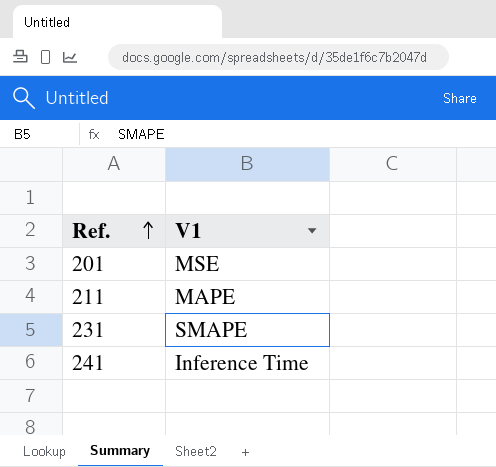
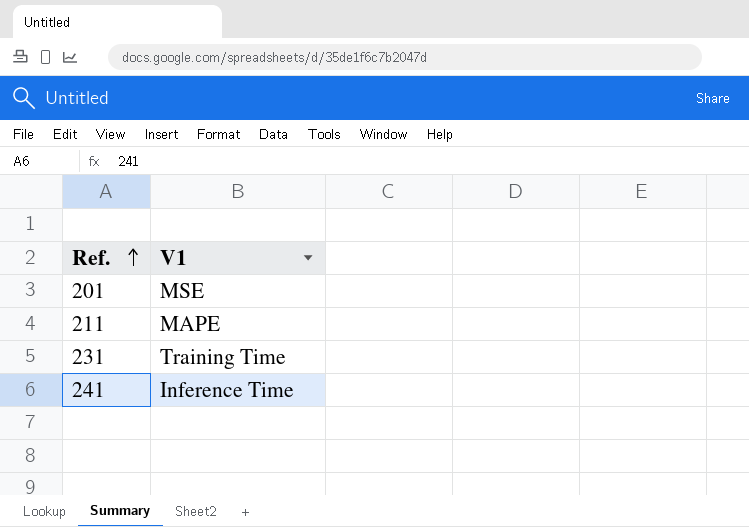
231 | V1: SMAPE -> Training Time

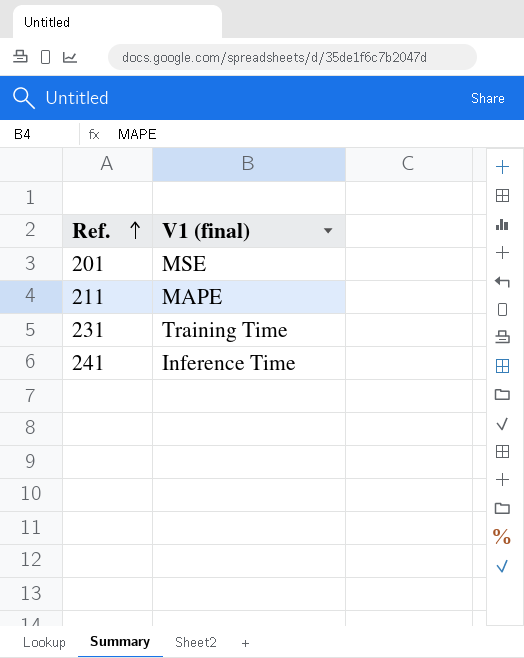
column name: V1 -> V1 (final)

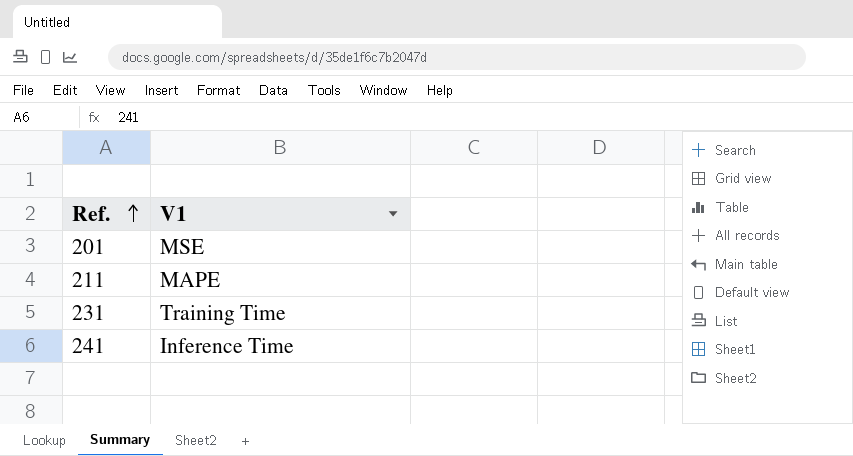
column name: V1 (final) -> V1

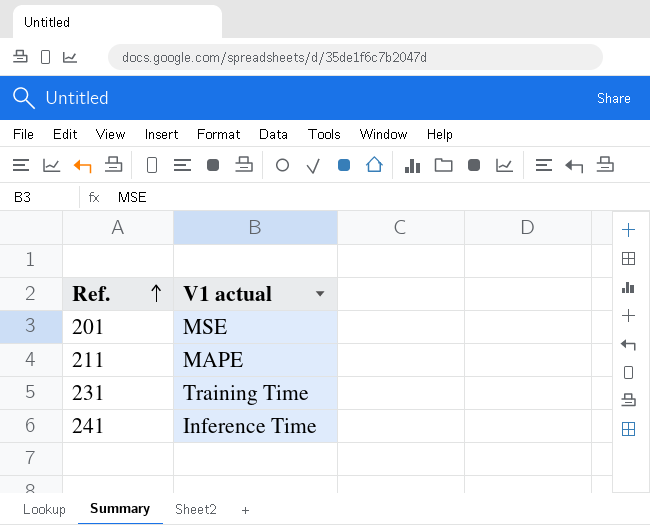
column name: V1 -> V1 actual

